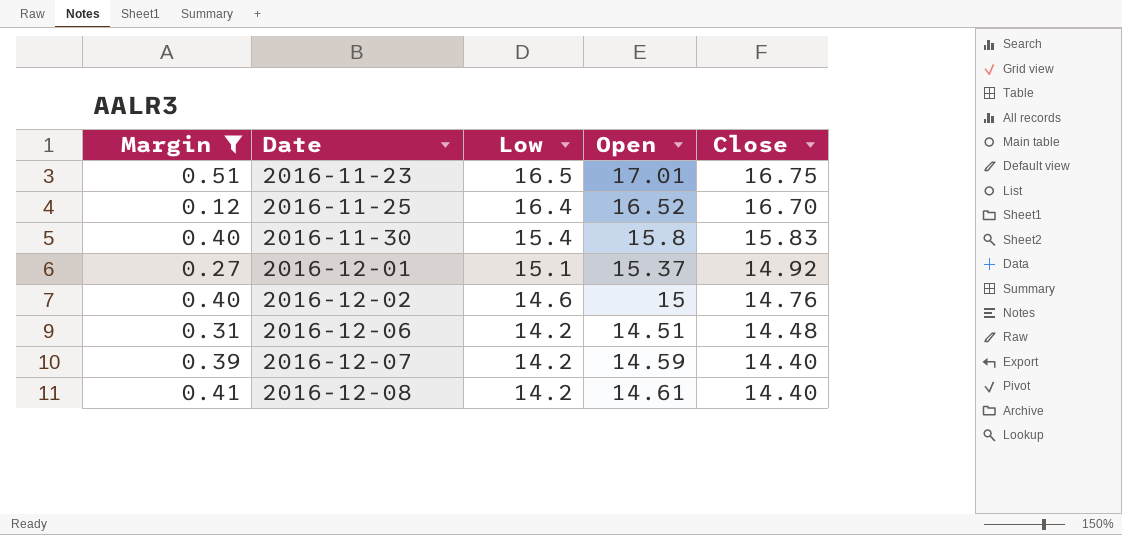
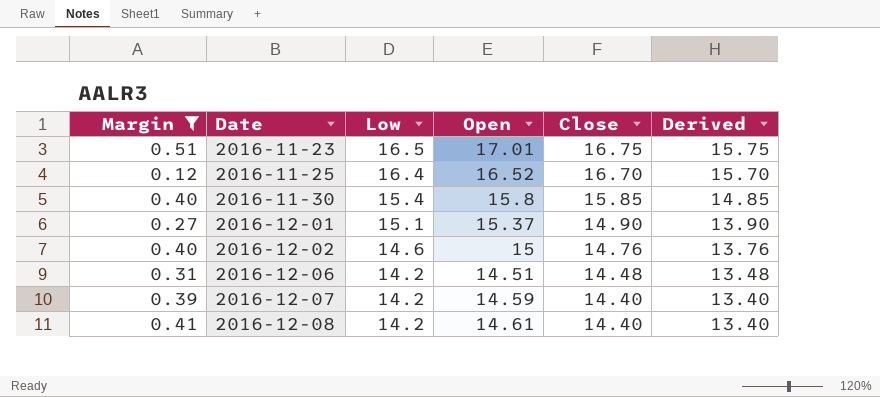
column Derived | formula: none -> [Close] - 1
2016-11-30 | Close: 15.83 -> 15.85
2016-12-01 | Close: 14.92 -> 14.90

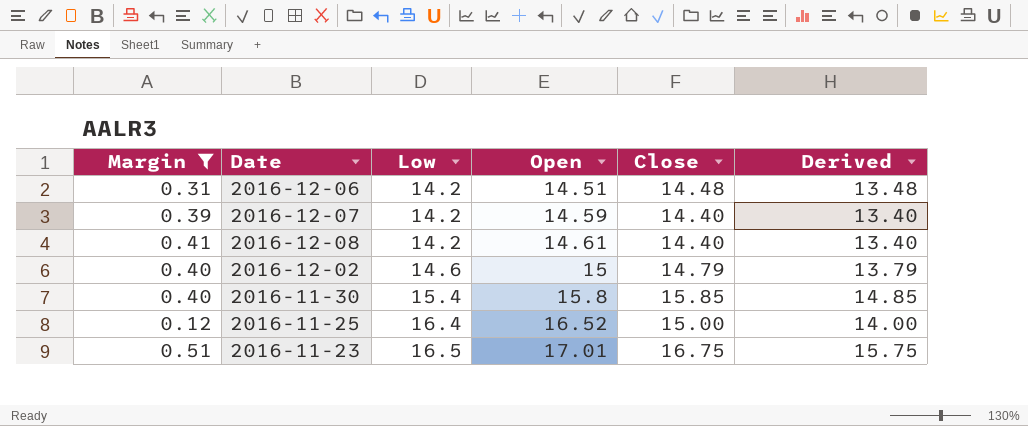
row order: Date ascending -> Low ascending
row 2016-12-01: 0.27 | 15.1 | 15.37 | 14.90 | 13.90 -> none
2016-12-02 | Close: 14.76 -> 14.79
2016-12-02 | Derived: 13.76 -> 13.79
2016-11-25 | Close: 16.70 -> 15.00
2016-11-25 | Derived: 15.70 -> 14.00

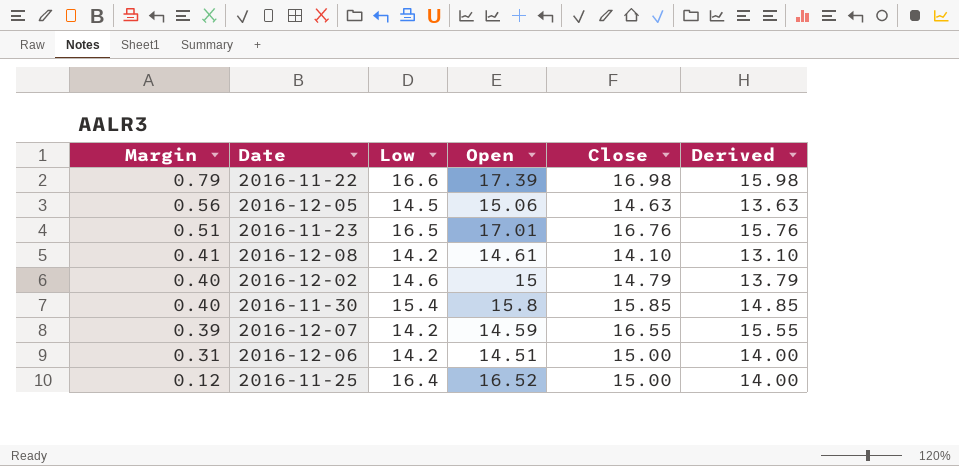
filter: Margin <= 0.51 -> none
row order: Low ascending -> Margin descending
2016-11-23 | Close: 16.75 -> 16.76
2016-11-23 | Derived: 15.75 -> 15.76
2016-12-08 | Close: 14.40 -> 14.10
2016-12-08 | Derived: 13.40 -> 13.10
2016-12-07 | Close: 14.40 -> 16.55
2016-12-07 | Derived: 13.40 -> 15.55
2016-12-06 | Close: 14.48 -> 15.00
2016-12-06 | Derived: 13.48 -> 14.00

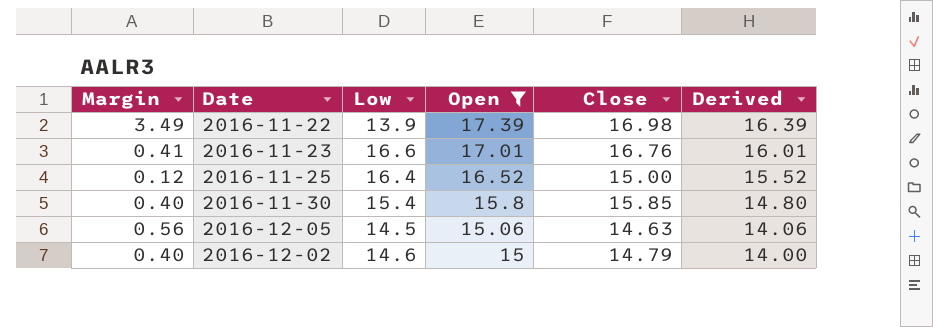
filter: none -> Open >= 15
row order: Margin descending -> Open descending
column Derived | formula: [Close] - 1 -> [Open] - 1
2016-11-22 | Margin: 0.79 -> 3.49
2016-11-22 | Low: 16.6 -> 13.9
2016-11-23 | Margin: 0.51 -> 0.41
2016-11-23 | Low: 16.5 -> 16.6

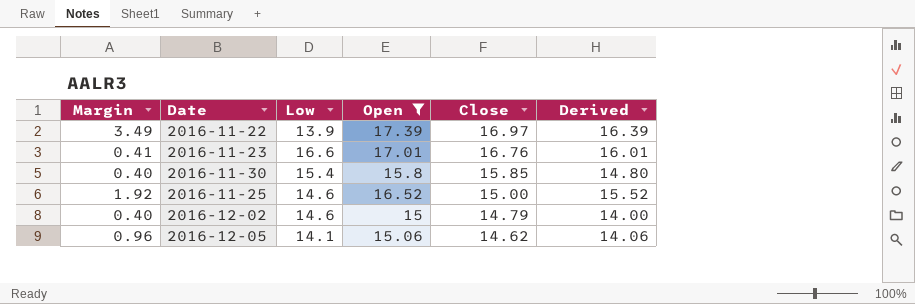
row order: Open descending -> Close descending
2016-11-22 | Close: 16.98 -> 16.97
2016-11-25 | Margin: 0.12 -> 1.92
2016-11-25 | Low: 16.4 -> 14.6
2016-12-05 | Margin: 0.56 -> 0.96
2016-12-05 | Low: 14.5 -> 14.1
2016-12-05 | Close: 14.63 -> 14.62

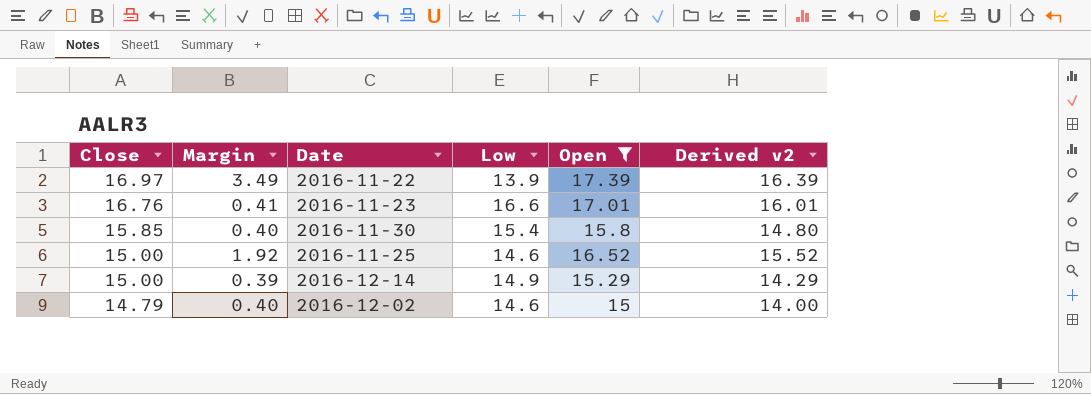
column Close | position: 5 -> 1
column name: Derived -> Derived v2
row 2016-12-05: 0.96 | 14.1 | 15.06 | 14.62 | 14.06 -> none
row 2016-12-14: none -> 15.00 | 0.39 | 14.9 | 15.29 | 14.29

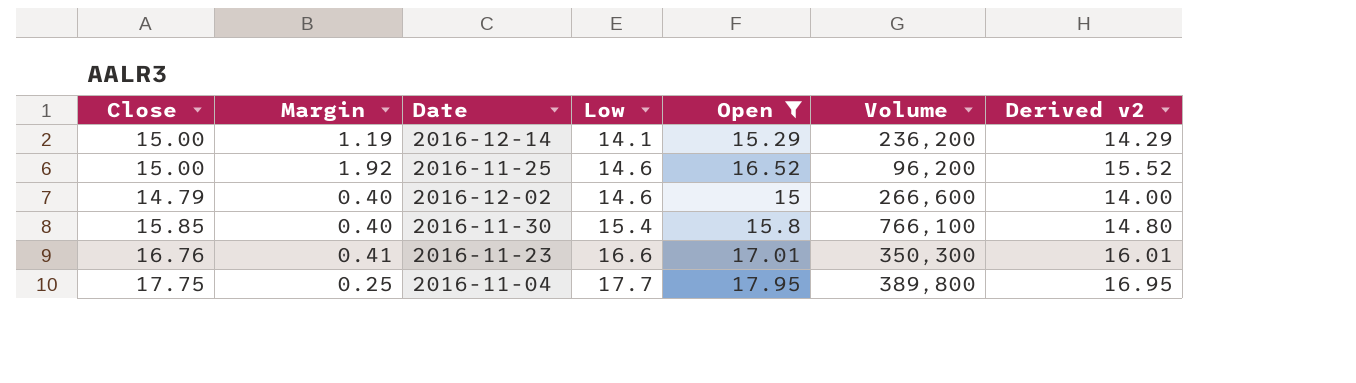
row order: Close descending -> Low ascending
column Volume | position: none -> 6
row 2016-11-22: 16.97 | 3.49 | 13.9 | 17.39 | 16.39 -> none
2016-12-14 | Margin: 0.39 -> 1.19
2016-12-14 | Low: 14.9 -> 14.1
row 2016-11-04: none -> 17.75 | 0.25 | 17.7 | 17.95 | 389,800 | 16.95

